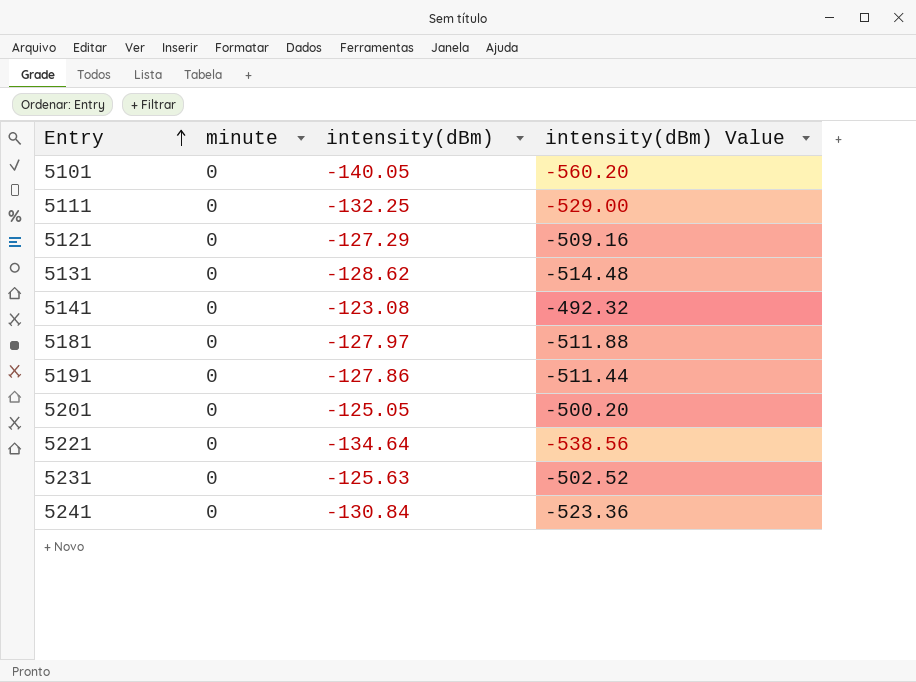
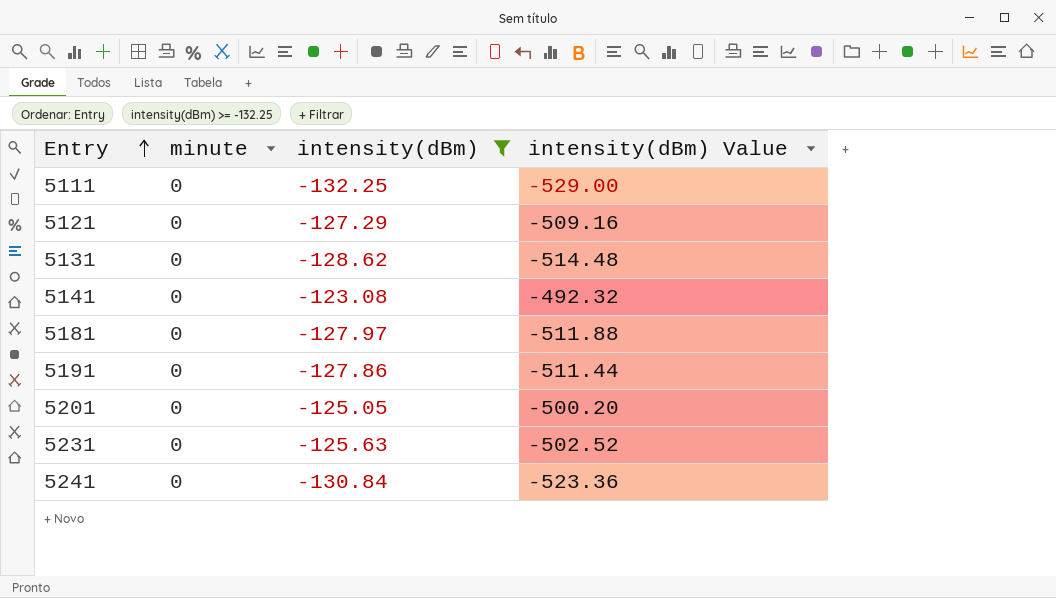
filter: none -> intensity(dBm) >= -132.25

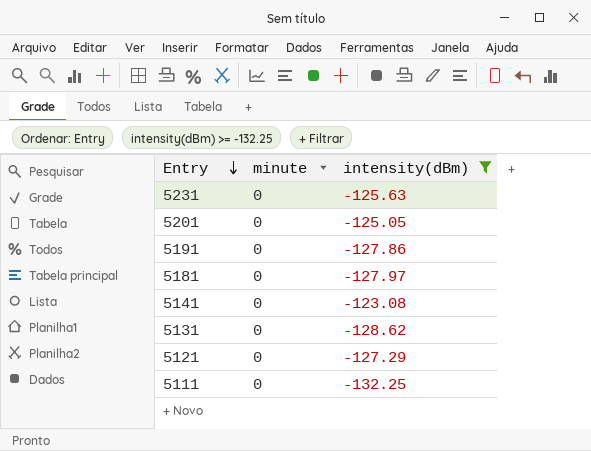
row order: Entry ascending -> Entry descending
column intensity(dBm) Value | formula: [intensity(dBm)] * 4 -> none
row 5241: 0 | -130.84 | -523.36 -> none

